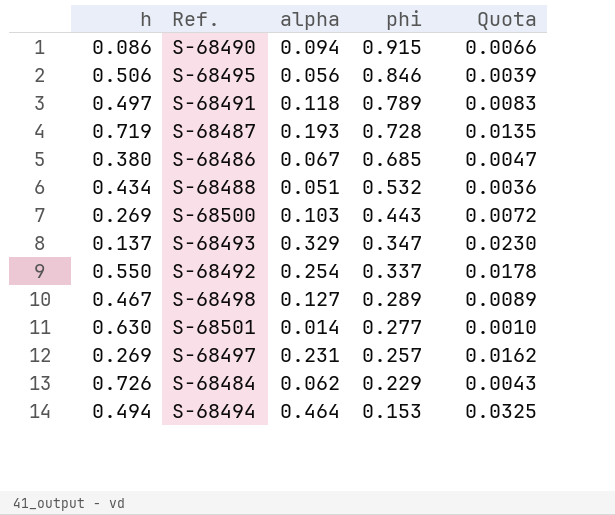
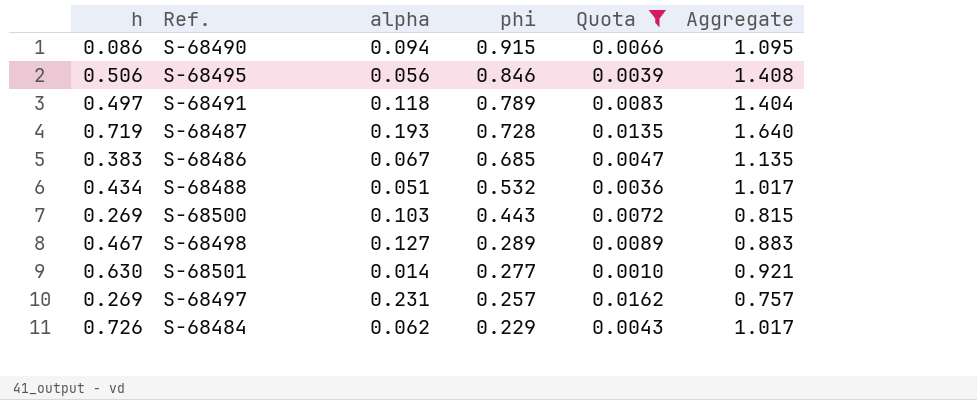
filter: none -> Quota <= 0.0162
column Aggregate | formula: none -> [h] + [alpha] + [phi]
S-68486 | h: 0.380 -> 0.383

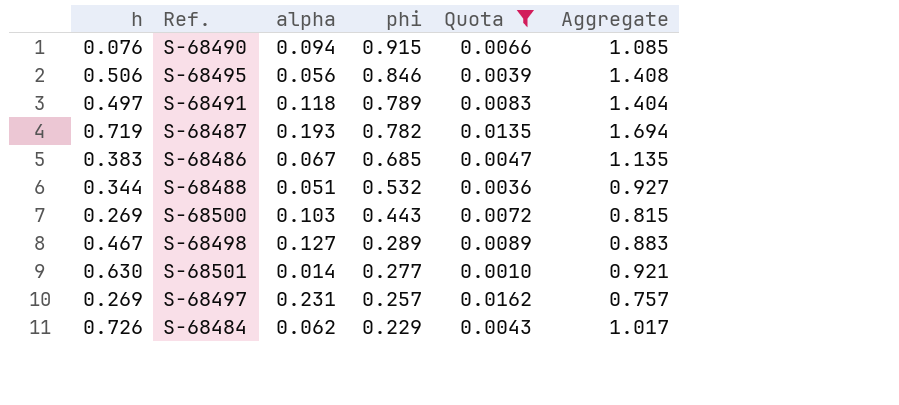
S-68490 | h: 0.086 -> 0.076
S-68490 | Aggregate: 1.095 -> 1.085
S-68487 | phi: 0.728 -> 0.782
S-68487 | Aggregate: 1.640 -> 1.694
S-68488 | h: 0.434 -> 0.344
S-68488 | Aggregate: 1.017 -> 0.927

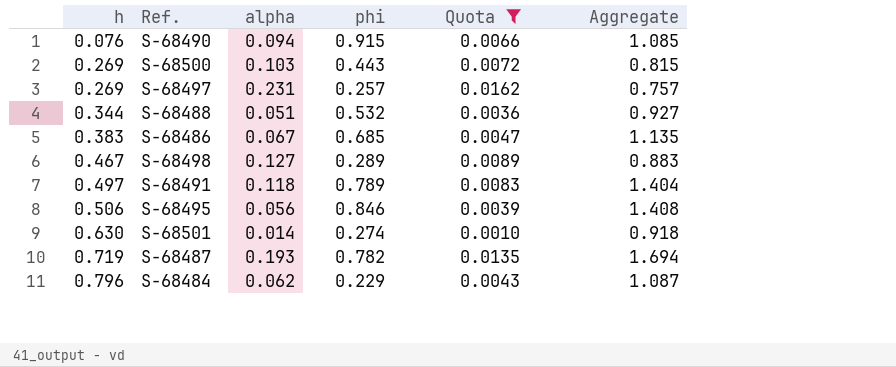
row order: phi descending -> h ascending
S-68501 | phi: 0.277 -> 0.274
S-68501 | Aggregate: 0.921 -> 0.918
S-68484 | h: 0.726 -> 0.796
S-68484 | Aggregate: 1.017 -> 1.087

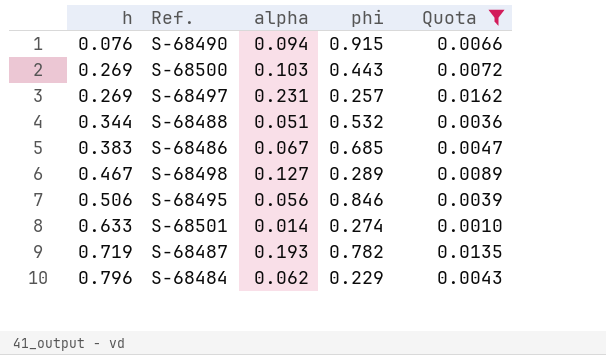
column Aggregate | formula: [h] + [alpha] + [phi] -> none
row S-68491: 0.497 | 0.118 | 0.789 | 0.0083 | 1.404 -> none
S-68501 | h: 0.630 -> 0.633

